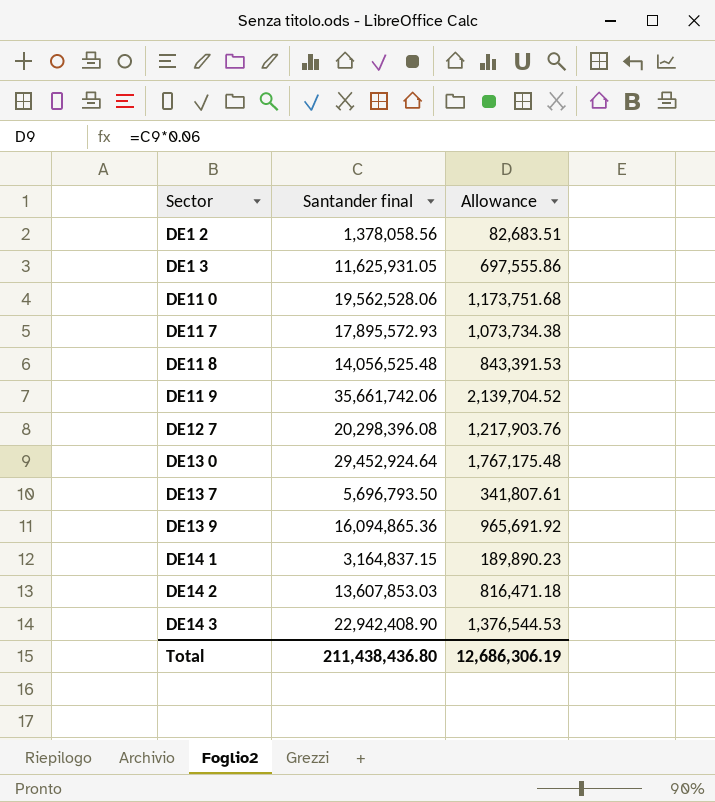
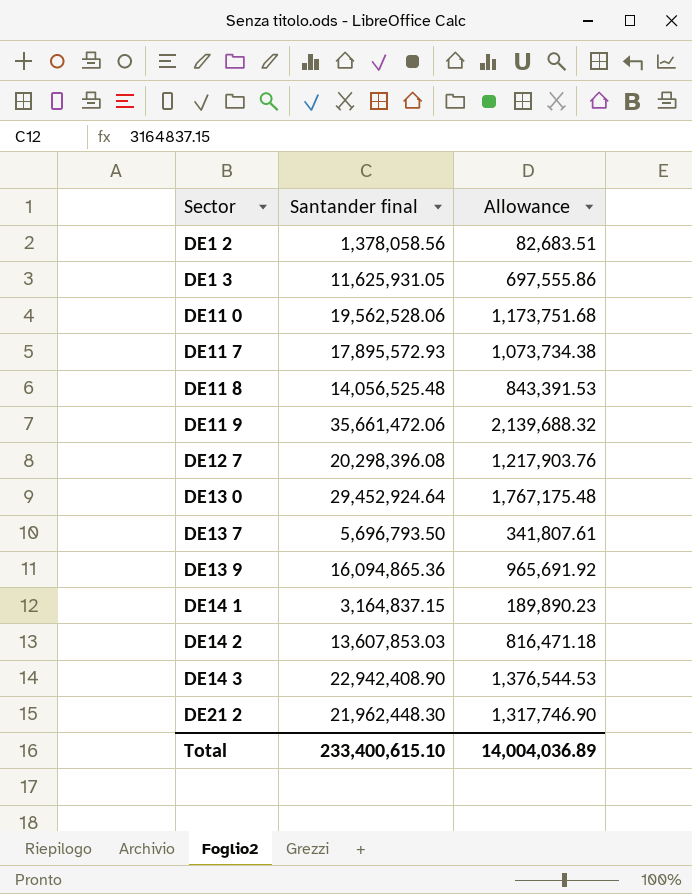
DE11 9 | Santander final: 35,661,742.06 -> 35,661,472.06
DE11 9 | Allowance: 2,139,704.52 -> 2,139,688.32
row DE21 2: none -> 21,962,448.30 | 1,317,746.90
Total | Santander final: 211,438,436.80 -> 233,400,615.10
Total | Allowance: 12,686,306.19 -> 14,004,036.89

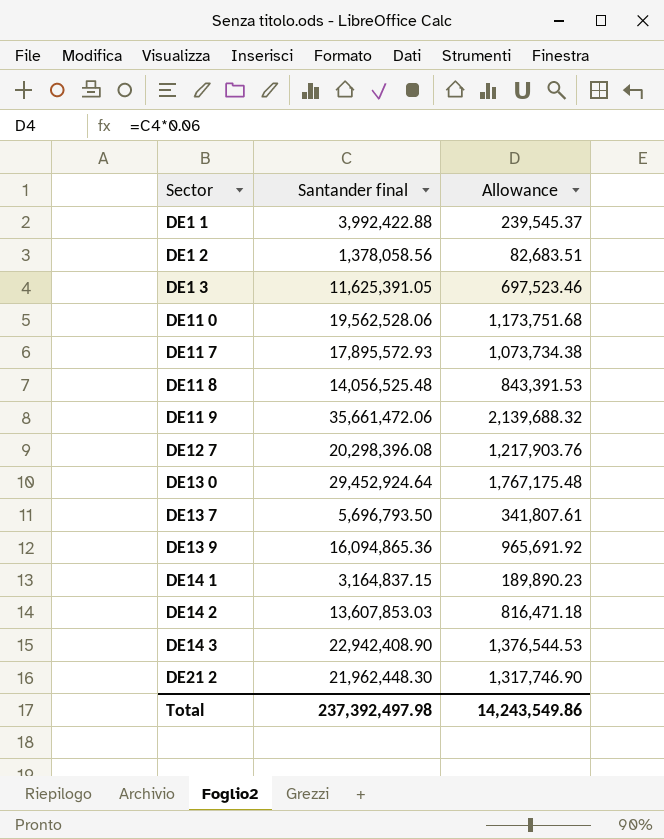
row DE1 1: none -> 3,992,422.88 | 239,545.37
DE1 3 | Santander final: 11,625,931.05 -> 11,625,391.05
DE1 3 | Allowance: 697,555.86 -> 697,523.46
Total | Santander final: 233,400,615.10 -> 237,392,497.98
Total | Allowance: 14,004,036.89 -> 14,243,549.86

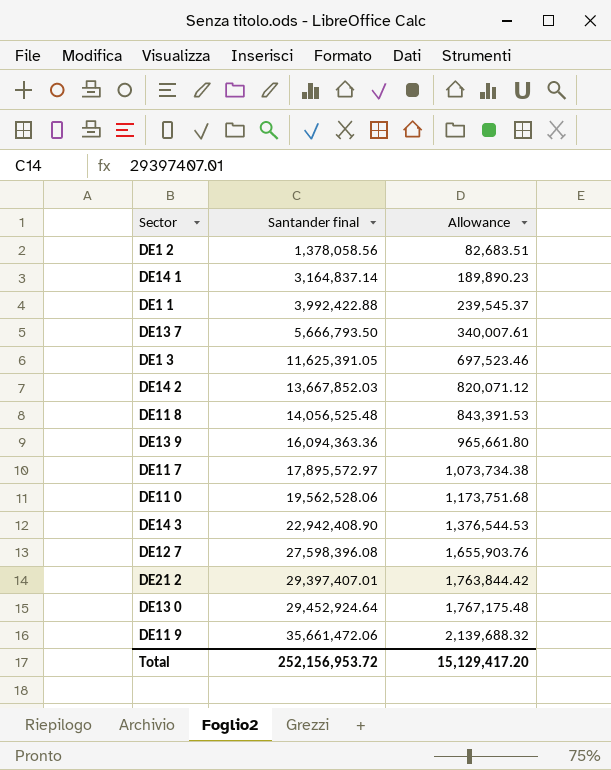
row order: Sector ascending -> Santander final ascending
DE14 1 | Santander final: 3,164,837.15 -> 3,164,837.14
DE13 7 | Santander final: 5,696,793.50 -> 5,666,793.50
DE13 7 | Allowance: 341,807.61 -> 340,007.61
DE14 2 | Santander final: 13,607,853.03 -> 13,667,852.03
DE14 2 | Allowance: 816,471.18 -> 820,071.12
DE13 9 | Santander final: 16,094,865.36 -> 16,094,363.36
DE13 9 | Allowance: 965,691.92 -> 965,661.80
DE11 7 | Santander final: 17,895,572.93 -> 17,895,572.97
DE12 7 | Santander final: 20,298,396.08 -> 27,598,396.08
DE12 7 | Allowance: 1,217,903.76 -> 1,655,903.76
DE21 2 | Santander final: 21,962,448.30 -> 29,397,407.01
DE21 2 | Allowance: 1,317,746.90 -> 1,763,844.42
Total | Santander final: 237,392,497.98 -> 252,156,953.72
Total | Allowance: 14,243,549.86 -> 15,129,417.20

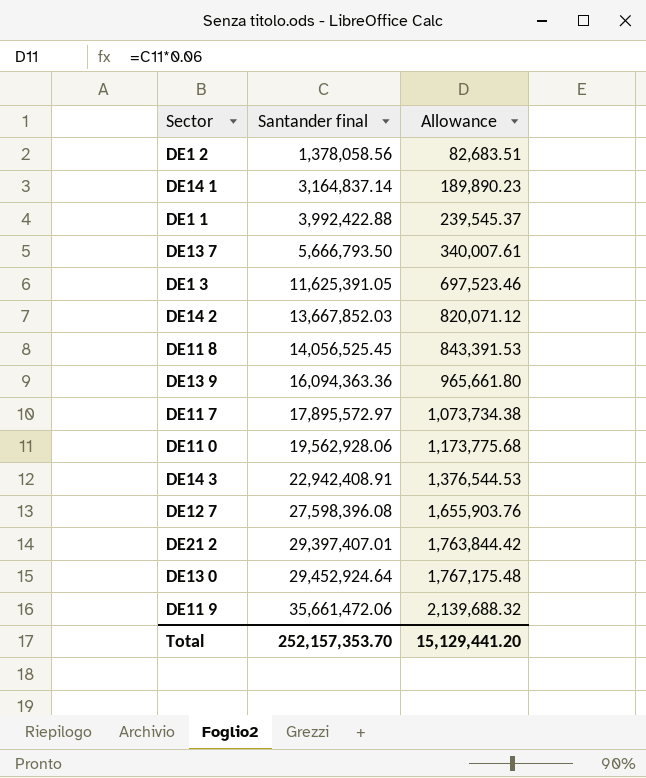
DE11 8 | Santander final: 14,056,525.48 -> 14,056,525.45
DE11 0 | Santander final: 19,562,528.06 -> 19,562,928.06
DE11 0 | Allowance: 1,173,751.68 -> 1,173,775.68
DE14 3 | Santander final: 22,942,408.90 -> 22,942,408.91
Total | Santander final: 252,156,953.72 -> 252,157,353.70
Total | Allowance: 15,129,417.20 -> 15,129,441.20

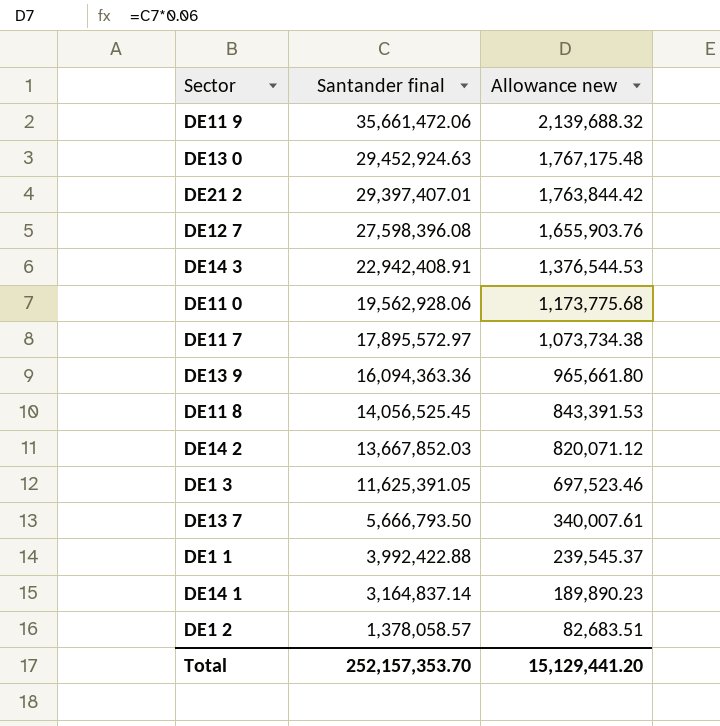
row order: Santander final ascending -> Santander final descending
column name: Allowance -> Allowance new
DE13 0 | Santander final: 29,452,924.64 -> 29,452,924.63
DE1 2 | Santander final: 1,378,058.56 -> 1,378,058.57

